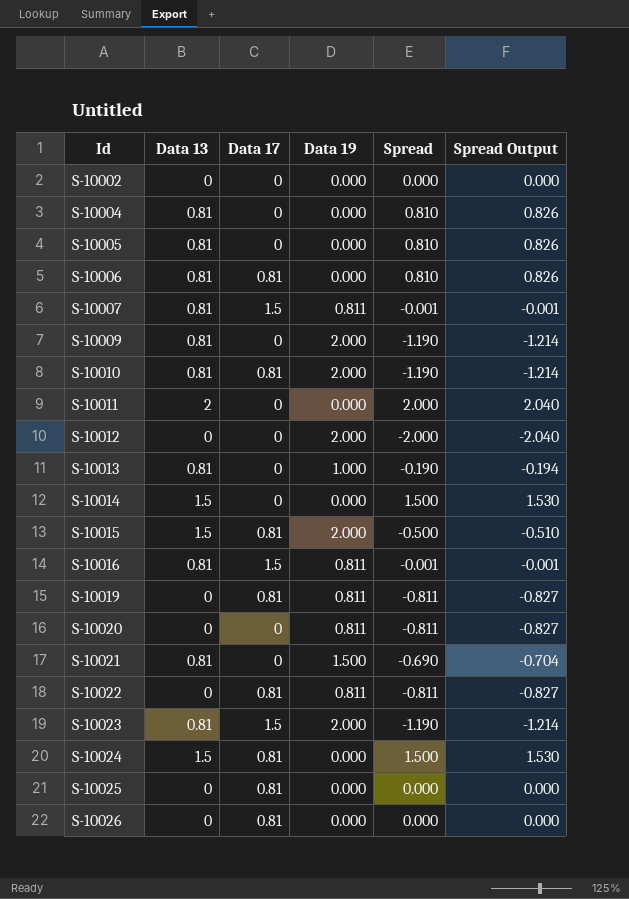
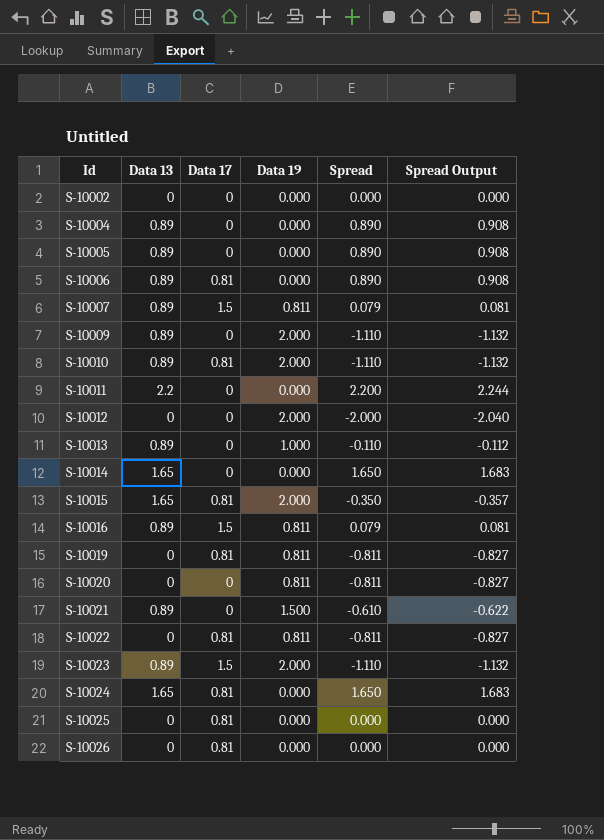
S-10004 | Data 13: 0.81 -> 0.89
S-10004 | Spread: 0.810 -> 0.890
S-10004 | Spread Output: 0.826 -> 0.908
S-10005 | Data 13: 0.81 -> 0.89
S-10005 | Spread: 0.810 -> 0.890
S-10005 | Spread Output: 0.826 -> 0.908
S-10006 | Data 13: 0.81 -> 0.89
S-10006 | Spread: 0.810 -> 0.890
S-10006 | Spread Output: 0.826 -> 0.908
S-10007 | Data 13: 0.81 -> 0.89
S-10007 | Spread: -0.001 -> 0.079
S-10007 | Spread Output: -0.001 -> 0.081
S-10009 | Data 13: 0.81 -> 0.89
S-10009 | Spread: -1.190 -> -1.110
S-10009 | Spread Output: -1.214 -> -1.132
S-10010 | Data 13: 0.81 -> 0.89
S-10010 | Spread: -1.190 -> -1.110
S-10010 | Spread Output: -1.214 -> -1.132
S-10011 | Data 13: 2 -> 2.2
S-10011 | Spread: 2.000 -> 2.200
S-10011 | Spread Output: 2.040 -> 2.244
S-10013 | Data 13: 0.81 -> 0.89
S-10013 | Spread: -0.190 -> -0.110
S-10013 | Spread Output: -0.194 -> -0.112
S-10014 | Data 13: 1.5 -> 1.65
S-10014 | Spread: 1.500 -> 1.650
S-10014 | Spread Output: 1.530 -> 1.683
S-10015 | Data 13: 1.5 -> 1.65
S-10015 | Spread: -0.500 -> -0.350
S-10015 | Spread Output: -0.510 -> -0.357
S-10016 | Data 13: 0.81 -> 0.89
S-10016 | Spread: -0.001 -> 0.079
S-10016 | Spread Output: -0.001 -> 0.081
S-10021 | Data 13: 0.81 -> 0.89
S-10021 | Spread: -0.690 -> -0.610
S-10021 | Spread Output: -0.704 -> -0.622
S-10023 | Data 13: 0.81 -> 0.89
S-10023 | Spread: -1.190 -> -1.110
S-10023 | Spread Output: -1.214 -> -1.132
S-10024 | Data 13: 1.5 -> 1.65
S-10024 | Spread: 1.500 -> 1.650
S-10024 | Spread Output: 1.530 -> 1.683

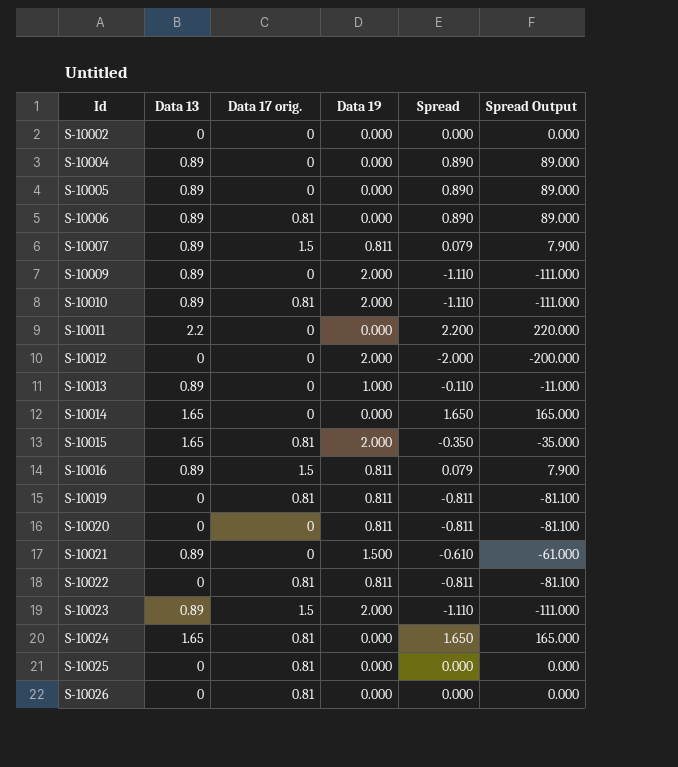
column name: Data 17 -> Data 17 orig.
column Spread Output | formula: [Spread] * 1.02 -> [Spread] * 100

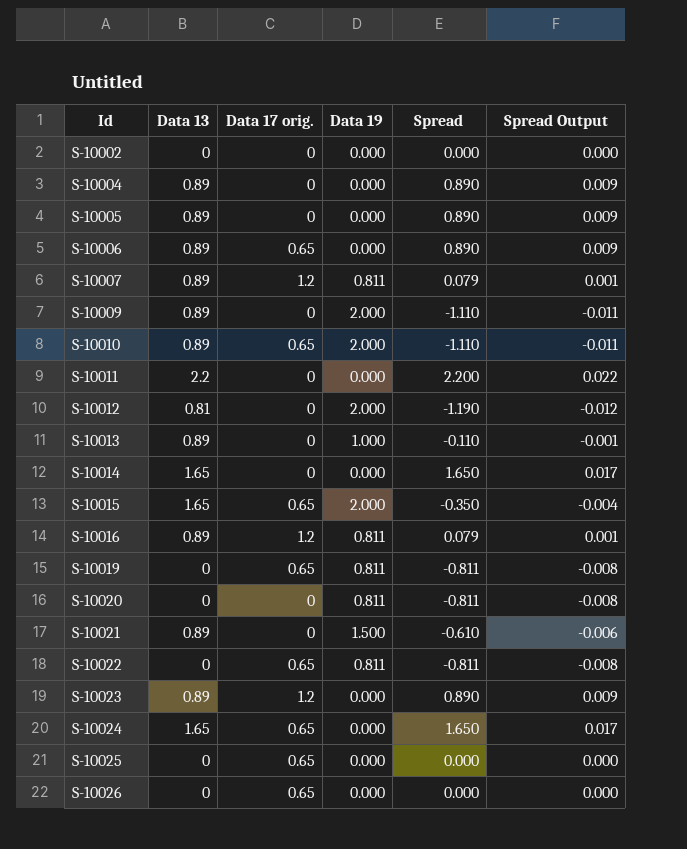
column Spread Output | formula: [Spread] * 100 -> [Spread] * 0.01
S-10006 | Data 17 orig.: 0.81 -> 0.65
S-10007 | Data 17 orig.: 1.5 -> 1.2
S-10010 | Data 17 orig.: 0.81 -> 0.65
S-10012 | Data 13: 0 -> 0.81
S-10012 | Spread: -2.000 -> -1.190
S-10015 | Data 17 orig.: 0.81 -> 0.65
S-10016 | Data 17 orig.: 1.5 -> 1.2
S-10019 | Data 17 orig.: 0.81 -> 0.65
S-10022 | Data 17 orig.: 0.81 -> 0.65
S-10023 | Data 17 orig.: 1.5 -> 1.2
S-10023 | Data 19: 2.000 -> 0.000
S-10023 | Spread: -1.110 -> 0.890
S-10024 | Data 17 orig.: 0.81 -> 0.65
S-10025 | Data 17 orig.: 0.81 -> 0.65
S-10026 | Data 17 orig.: 0.81 -> 0.65

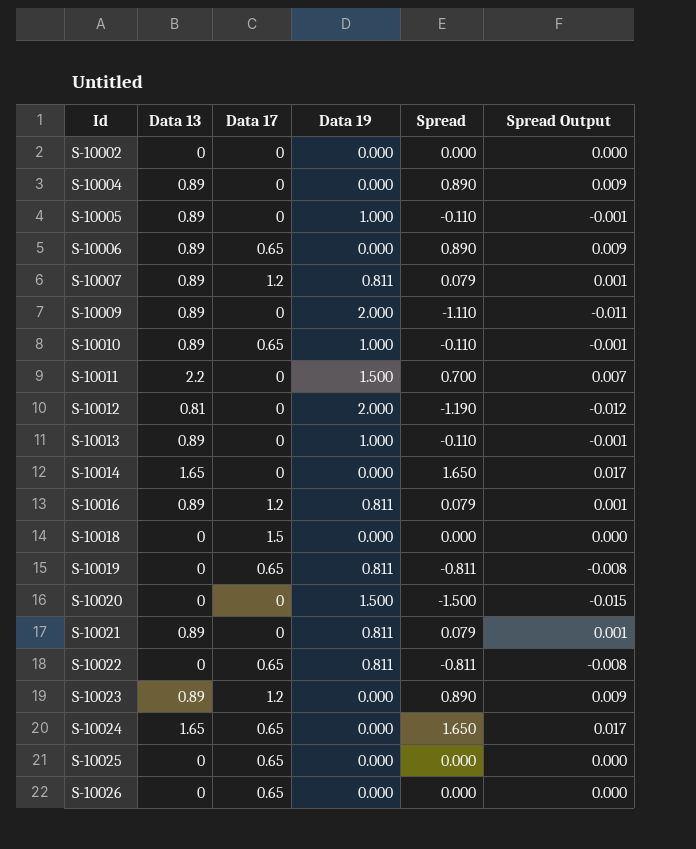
column name: Data 17 orig. -> Data 17
row S-10015: 1.65 | 0.65 | 2.000 | -0.350 | -0.004 -> none
S-10005 | Data 19: 0.000 -> 1.000
S-10005 | Spread: 0.890 -> -0.110
S-10005 | Spread Output: 0.009 -> -0.001
S-10010 | Data 19: 2.000 -> 1.000
S-10010 | Spread: -1.110 -> -0.110
S-10010 | Spread Output: -0.011 -> -0.001
S-10011 | Data 19: 0.000 -> 1.500
S-10011 | Spread: 2.200 -> 0.700
S-10011 | Spread Output: 0.022 -> 0.007
row S-10018: none -> 0 | 1.5 | 0.000 | 0.000 | 0.000
S-10020 | Data 19: 0.811 -> 1.500
S-10020 | Spread: -0.811 -> -1.500
S-10020 | Spread Output: -0.008 -> -0.015
S-10021 | Data 19: 1.500 -> 0.811
S-10021 | Spread: -0.610 -> 0.079
S-10021 | Spread Output: -0.006 -> 0.001

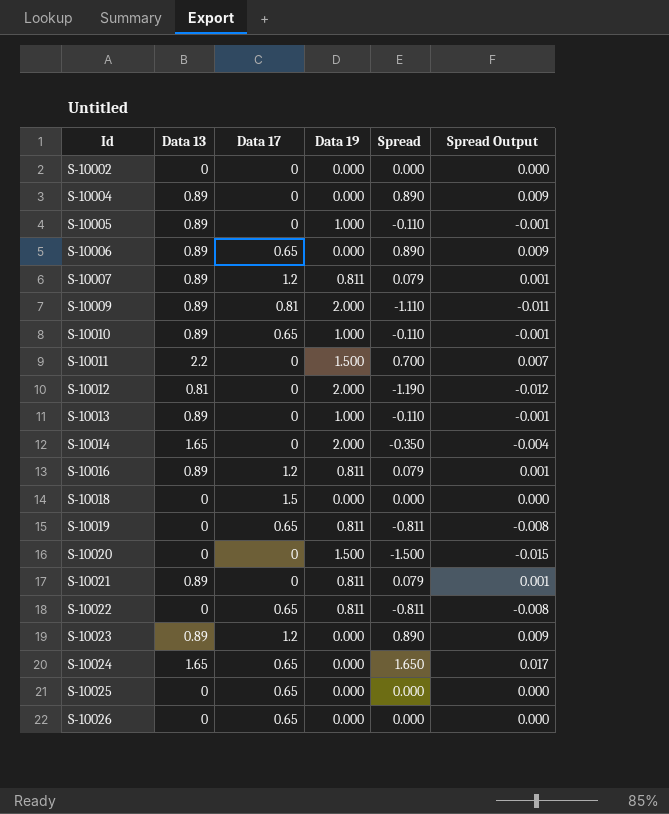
S-10009 | Data 17: 0 -> 0.81
S-10014 | Data 19: 0.000 -> 2.000
S-10014 | Spread: 1.650 -> -0.350
S-10014 | Spread Output: 0.017 -> -0.004

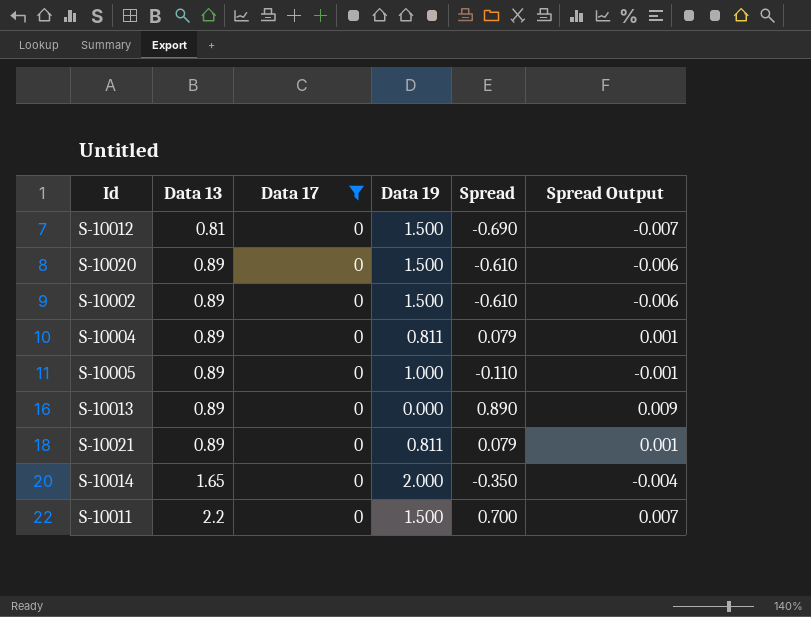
filter: none -> Data 17 = 0
row order: Id ascending -> Data 13 ascending
S-10012 | Data 19: 2.000 -> 1.500
S-10012 | Spread: -1.190 -> -0.690
S-10012 | Spread Output: -0.012 -> -0.007
S-10020 | Data 13: 0 -> 0.89
S-10020 | Spread: -1.500 -> -0.610
S-10020 | Spread Output: -0.015 -> -0.006
S-10002 | Data 13: 0 -> 0.89
S-10002 | Data 19: 0.000 -> 1.500
S-10002 | Spread: 0.000 -> -0.610
S-10002 | Spread Output: 0.000 -> -0.006
S-10004 | Data 19: 0.000 -> 0.811
S-10004 | Spread: 0.890 -> 0.079
S-10004 | Spread Output: 0.009 -> 0.001
S-10013 | Data 19: 1.000 -> 0.000
S-10013 | Spread: -0.110 -> 0.890
S-10013 | Spread Output: -0.001 -> 0.009

